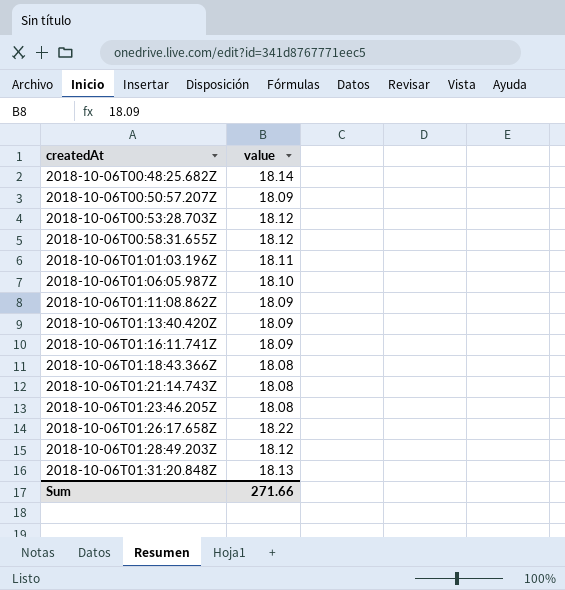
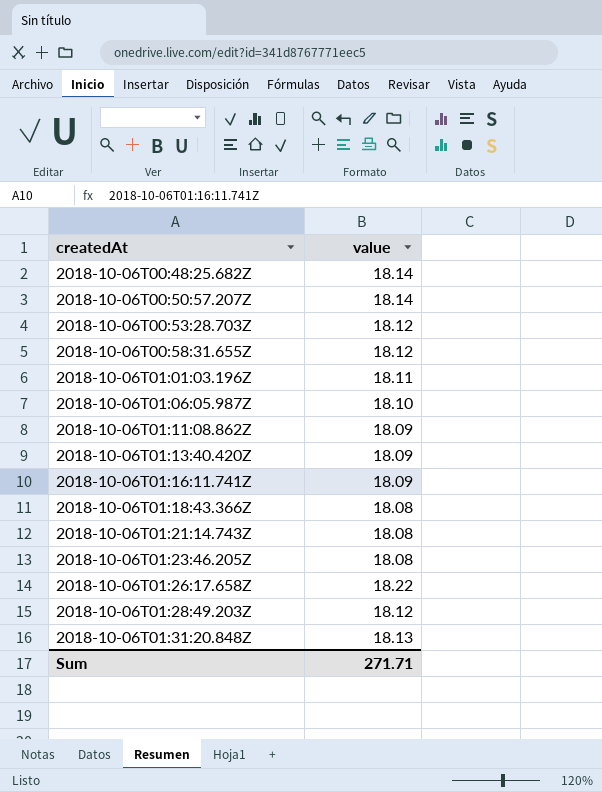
2018-10-06T00:50:57.207Z | value: 18.09 -> 18.14
Sum | value: 271.66 -> 271.71

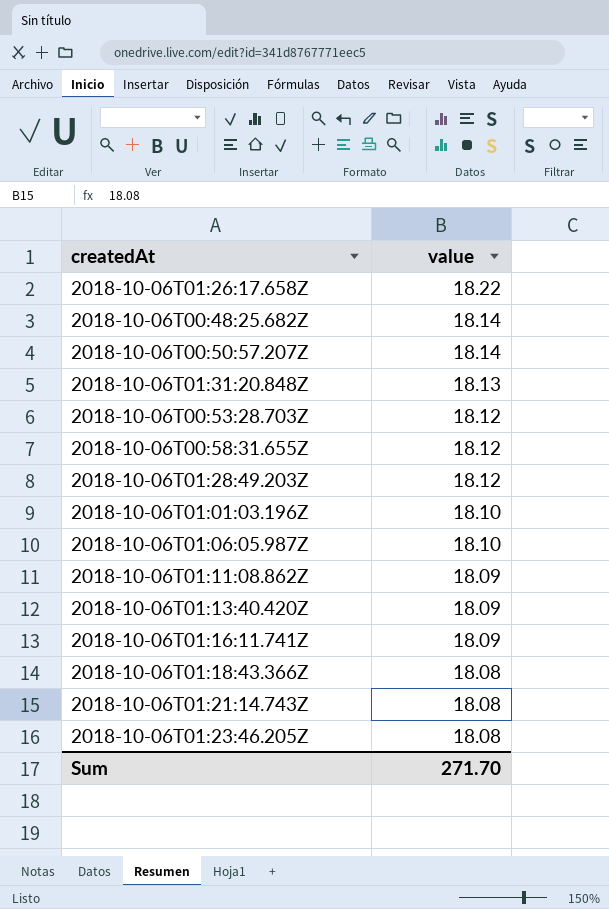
row order: createdAt ascending -> value descending
2018-10-06T01:01:03.196Z | value: 18.11 -> 18.10
Sum | value: 271.71 -> 271.70

